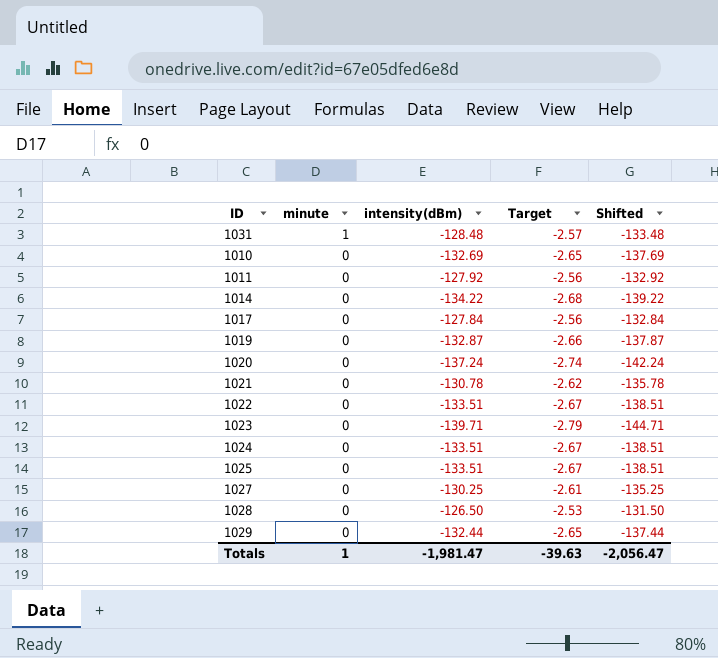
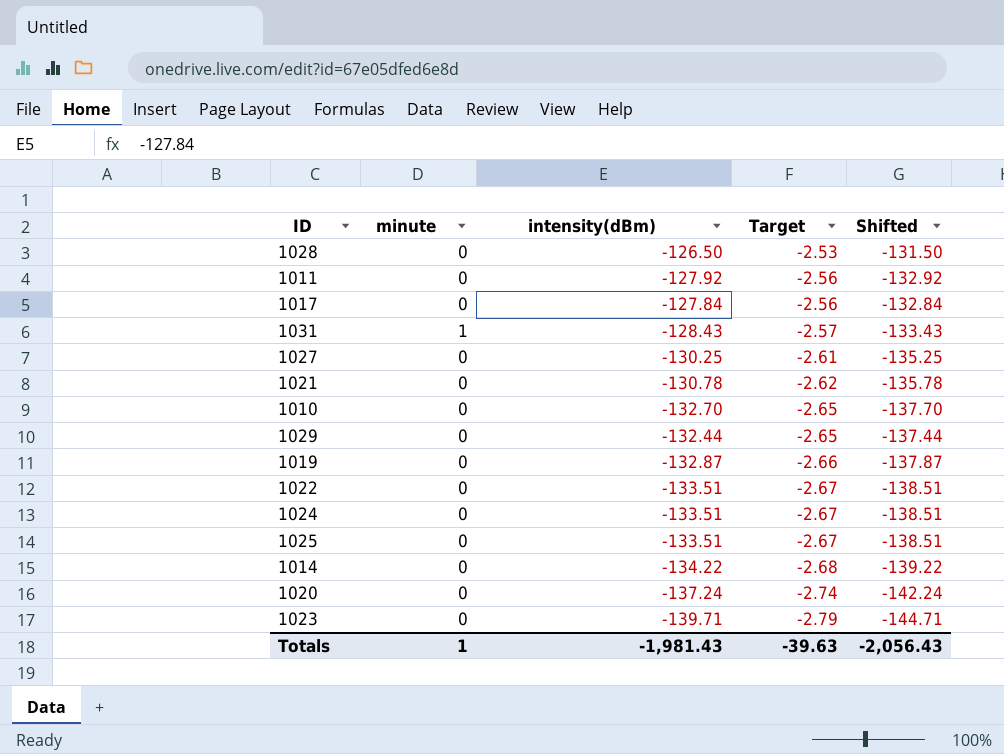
row order: minute descending -> Target descending
1031 | intensity(dBm): -128.48 -> -128.43
1031 | Shifted: -133.48 -> -133.43
1010 | intensity(dBm): -132.69 -> -132.70
1010 | Shifted: -137.69 -> -137.70
Totals | intensity(dBm): -1,981.47 -> -1,981.43
Totals | Shifted: -2,056.47 -> -2,056.43

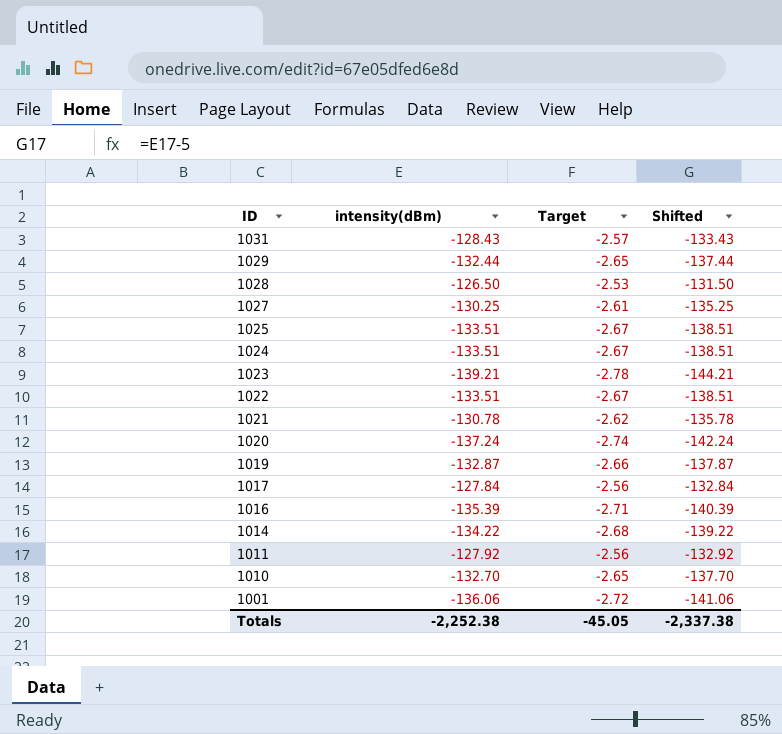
row order: Target descending -> ID descending
column minute | position: 2 -> none
1023 | intensity(dBm): -139.71 -> -139.21
1023 | Target: -2.79 -> -2.78
1023 | Shifted: -144.71 -> -144.21
row 1016: none -> -135.39 | -2.71 | -140.39
row 1001: none -> -136.06 | -2.72 | -141.06
Totals | intensity(dBm): -1,981.43 -> -2,252.38
Totals | Target: -39.63 -> -45.05
Totals | Shifted: -2,056.43 -> -2,337.38

